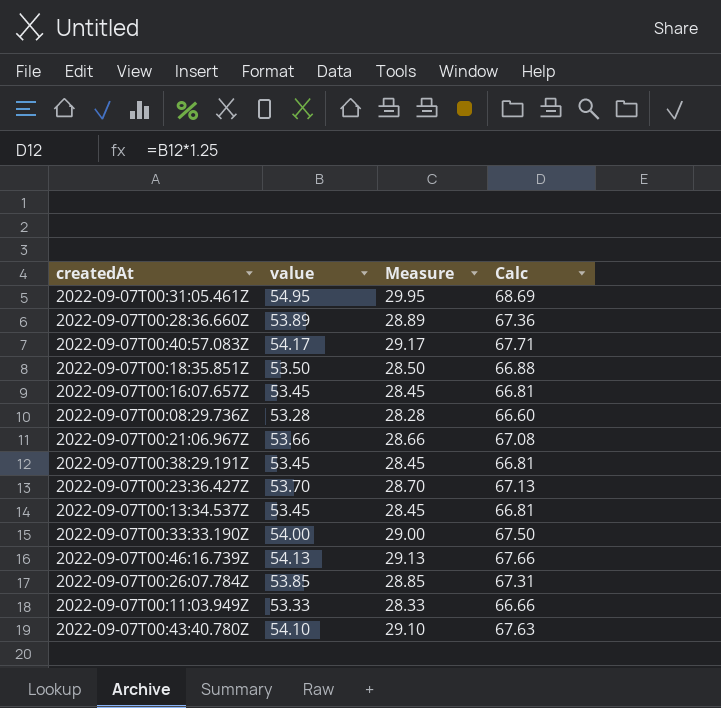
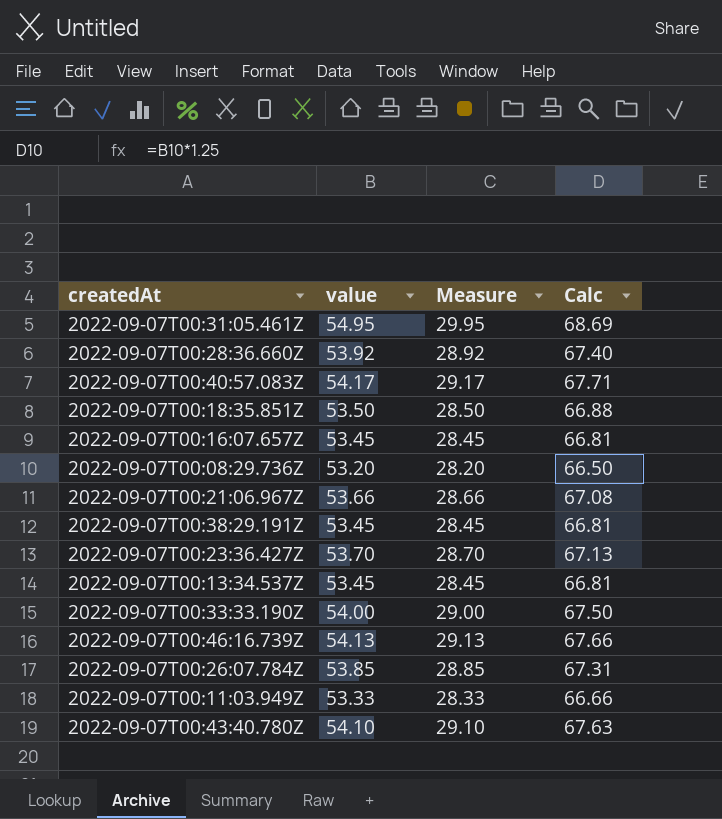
2022-09-07T00:28:36.660Z | value: 53.89 -> 53.92
2022-09-07T00:28:36.660Z | Measure: 28.89 -> 28.92
2022-09-07T00:28:36.660Z | Calc: 67.36 -> 67.40
2022-09-07T00:08:29.736Z | value: 53.28 -> 53.20
2022-09-07T00:08:29.736Z | Measure: 28.28 -> 28.20
2022-09-07T00:08:29.736Z | Calc: 66.60 -> 66.50

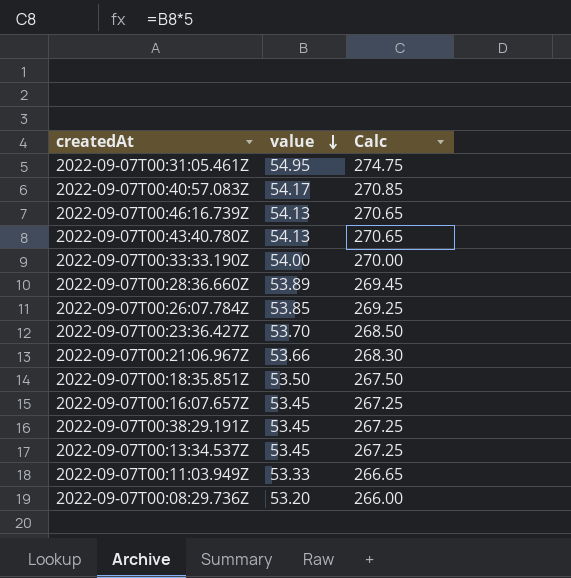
row order: none -> value descending
column Measure | formula: [value] - 25 -> none
column Calc | formula: [value] * 1.25 -> [value] * 5
2022-09-07T00:43:40.780Z | value: 54.10 -> 54.13
2022-09-07T00:28:36.660Z | value: 53.92 -> 53.89

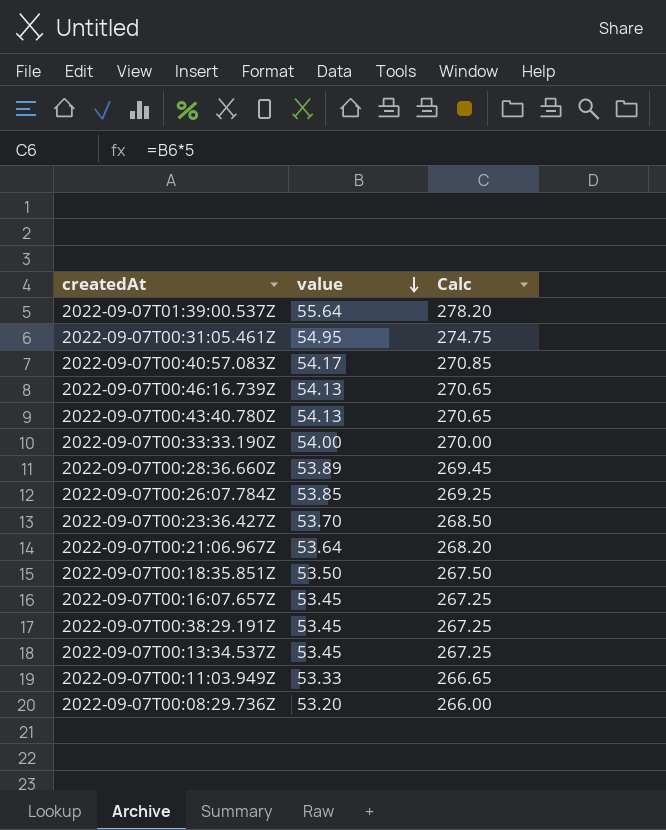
row 2022-09-07T01:39:00.537Z: none -> 55.64 | 278.20
2022-09-07T00:21:06.967Z | value: 53.66 -> 53.64
2022-09-07T00:21:06.967Z | Calc: 268.30 -> 268.20

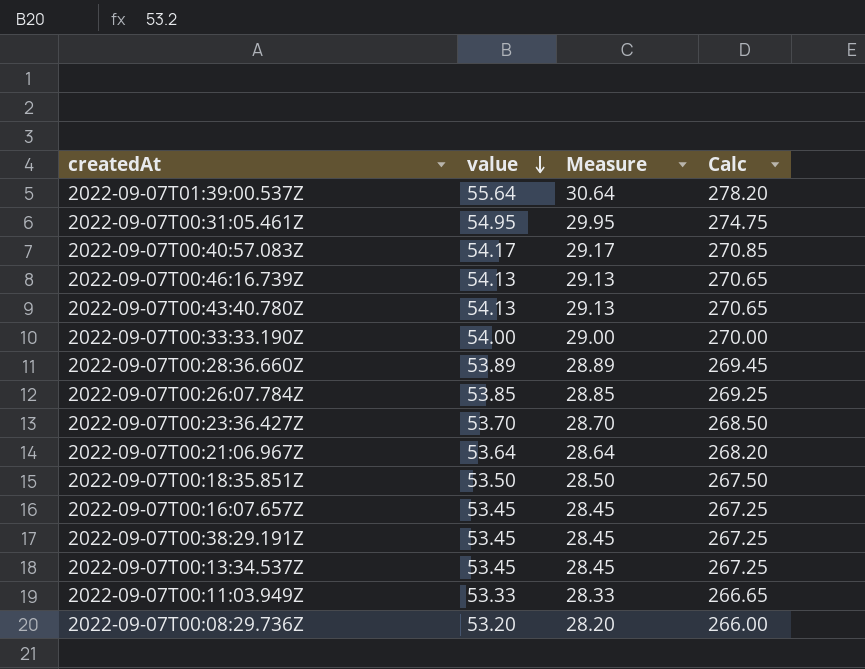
column Measure | formula: none -> [value] - 25

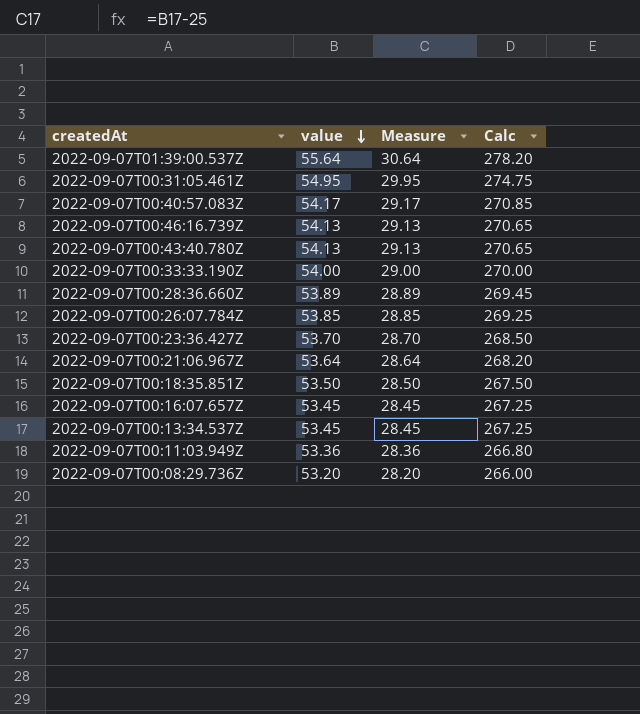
row 2022-09-07T00:38:29.191Z: 53.45 | 28.45 | 267.25 -> none
2022-09-07T00:11:03.949Z | value: 53.33 -> 53.36
2022-09-07T00:11:03.949Z | Measure: 28.33 -> 28.36
2022-09-07T00:11:03.949Z | Calc: 266.65 -> 266.80

